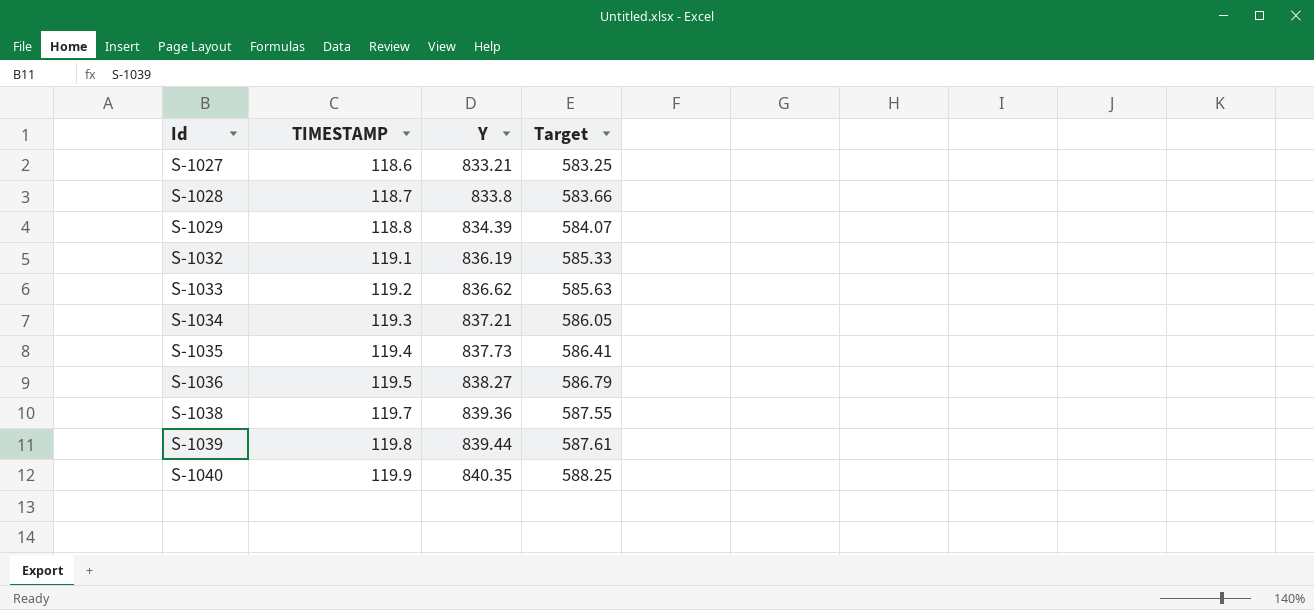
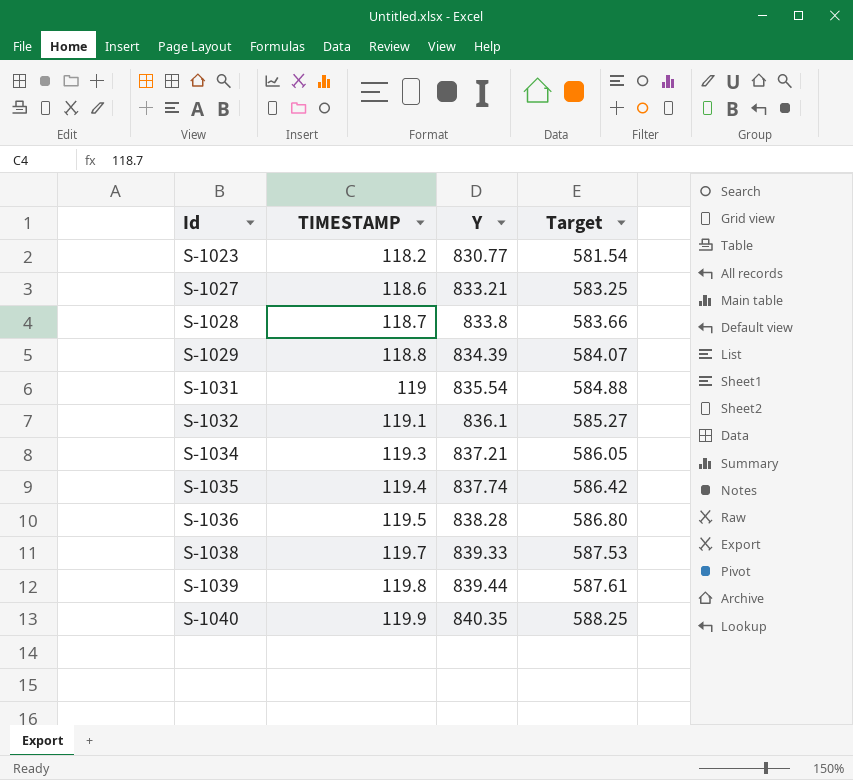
row S-1033: 119.2 | 836.62 | 585.63 -> none
row S-1023: none -> 118.2 | 830.77 | 581.54
row S-1031: none -> 119 | 835.54 | 584.88
S-1032 | Y: 836.19 -> 836.1
S-1032 | Target: 585.33 -> 585.27
S-1035 | Y: 837.73 -> 837.74
S-1035 | Target: 586.41 -> 586.42
S-1036 | Y: 838.27 -> 838.28
S-1036 | Target: 586.79 -> 586.80
S-1038 | Y: 839.36 -> 839.33
S-1038 | Target: 587.55 -> 587.53

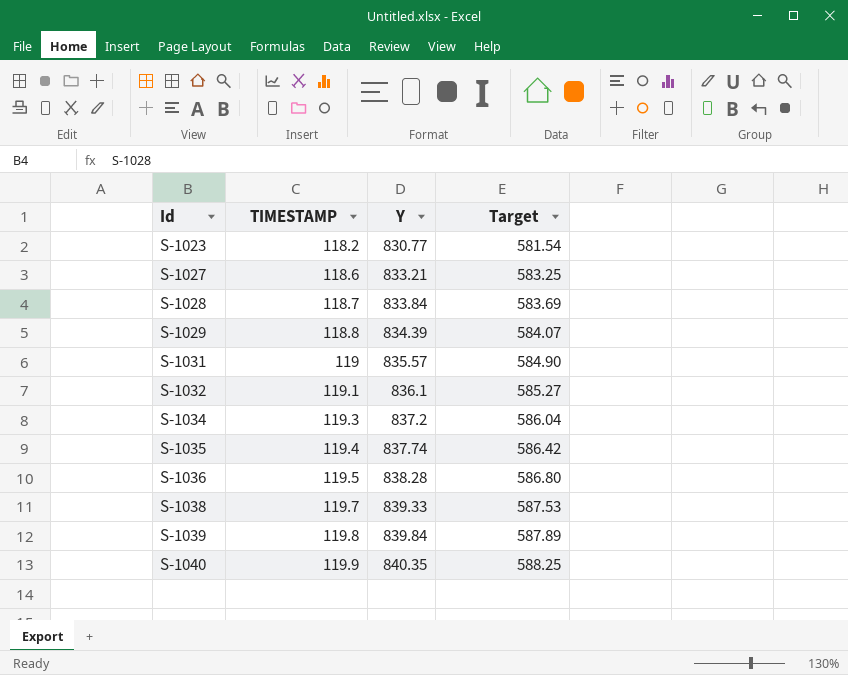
S-1028 | Y: 833.8 -> 833.84
S-1028 | Target: 583.66 -> 583.69
S-1031 | Y: 835.54 -> 835.57
S-1031 | Target: 584.88 -> 584.90
S-1034 | Y: 837.21 -> 837.2
S-1034 | Target: 586.05 -> 586.04
S-1039 | Y: 839.44 -> 839.84
S-1039 | Target: 587.61 -> 587.89

